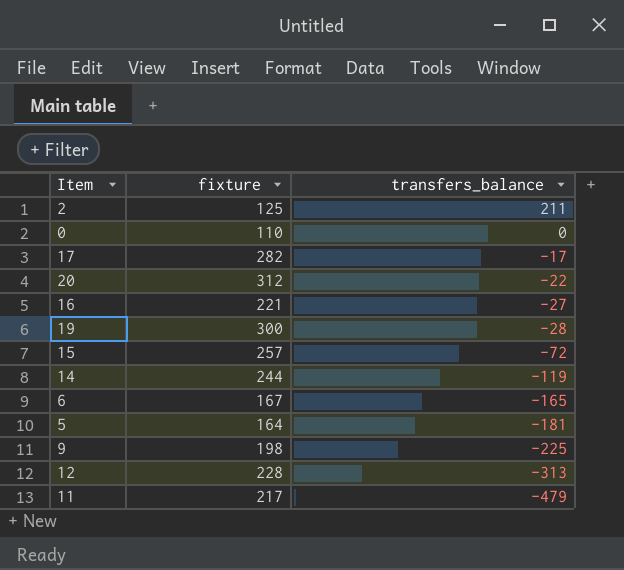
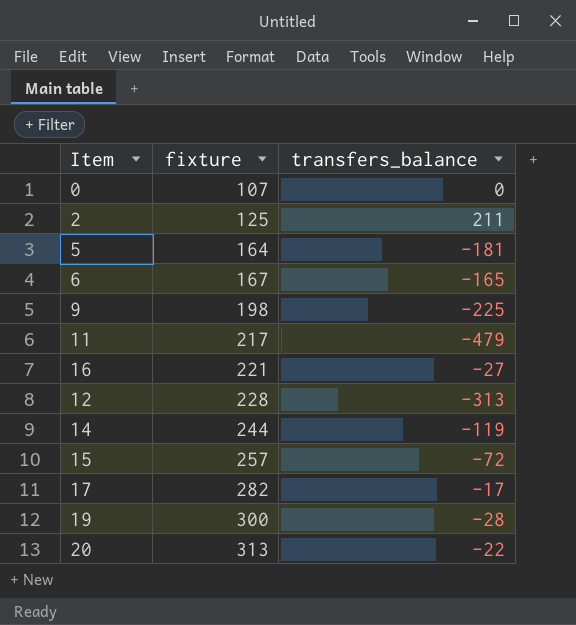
row order: transfers_balance descending -> fixture ascending
0 | fixture: 110 -> 107
20 | fixture: 312 -> 313

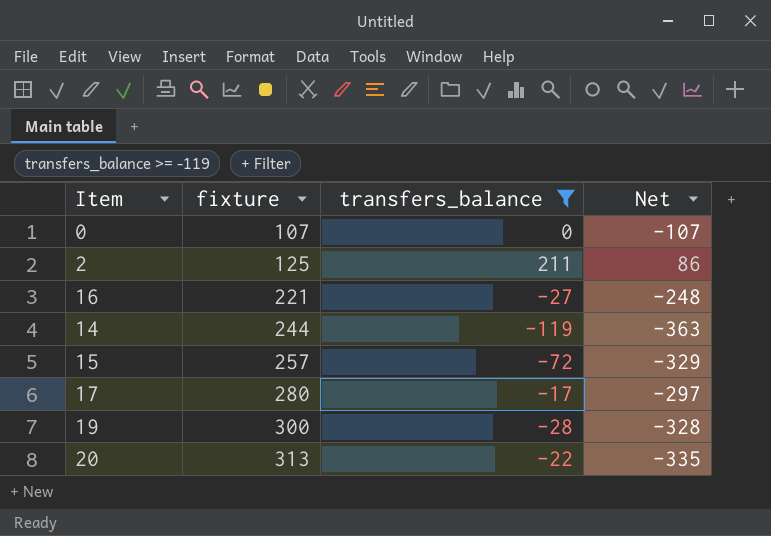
filter: none -> transfers_balance >= -119
column Net | formula: none -> [transfers_balance] - [fixture]
17 | fixture: 282 -> 280

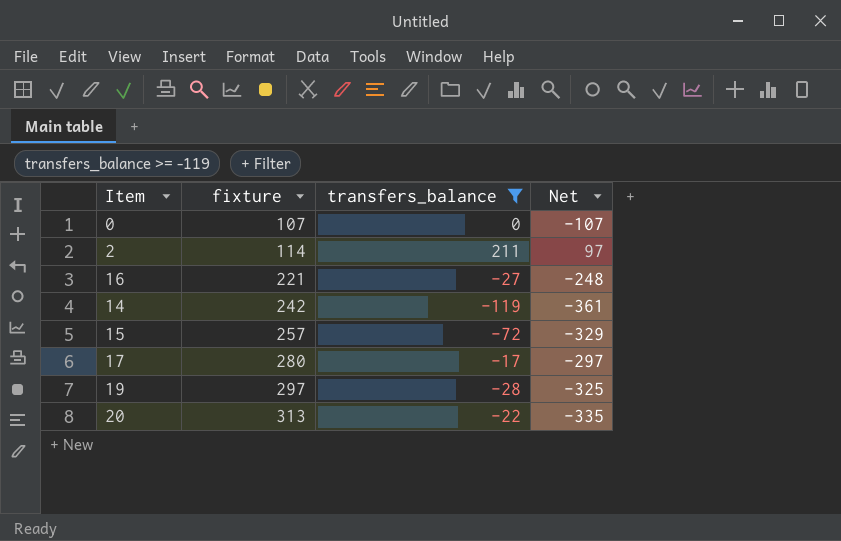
2 | fixture: 125 -> 114
2 | Net: 86 -> 97
14 | fixture: 244 -> 242
14 | Net: -363 -> -361
19 | fixture: 300 -> 297
19 | Net: -328 -> -325

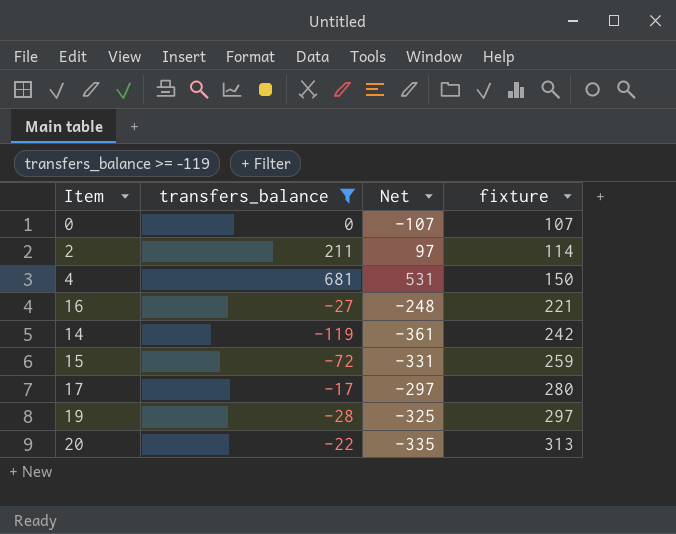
column fixture | position: 2 -> 4
row 4: none -> 681 | 531 | 150
15 | Net: -329 -> -331
15 | fixture: 257 -> 259

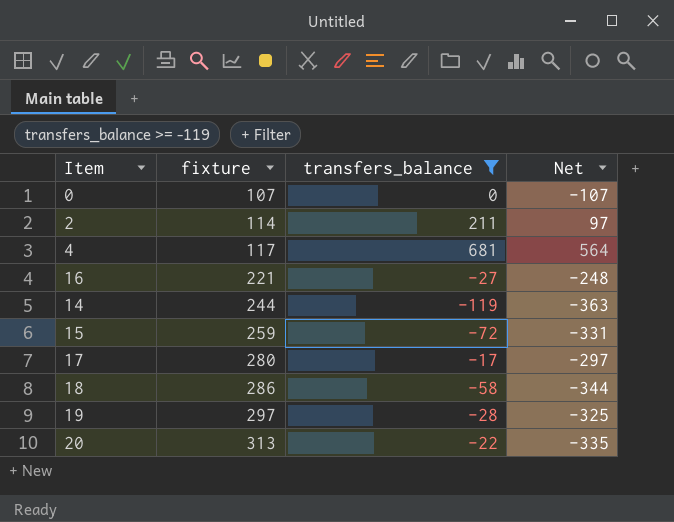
column fixture | position: 4 -> 2
4 | fixture: 150 -> 117
4 | Net: 531 -> 564
14 | fixture: 242 -> 244
14 | Net: -361 -> -363
row 18: none -> 286 | -58 | -344

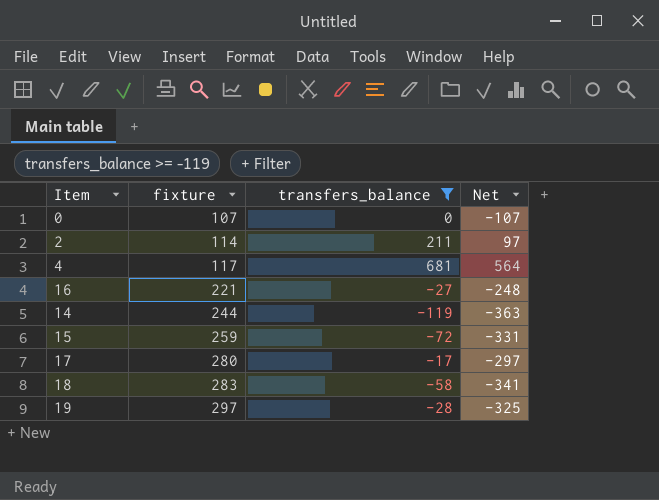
row 20: 313 | -22 | -335 -> none
18 | fixture: 286 -> 283
18 | Net: -344 -> -341

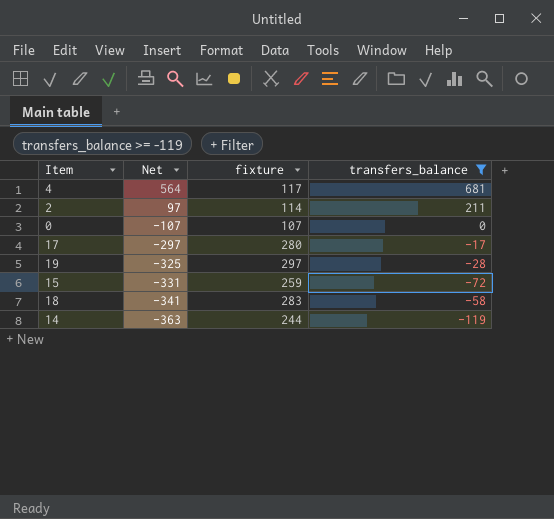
row order: fixture ascending -> Net descending
column Net | position: 4 -> 2
row 16: 221 | -27 | -248 -> none

